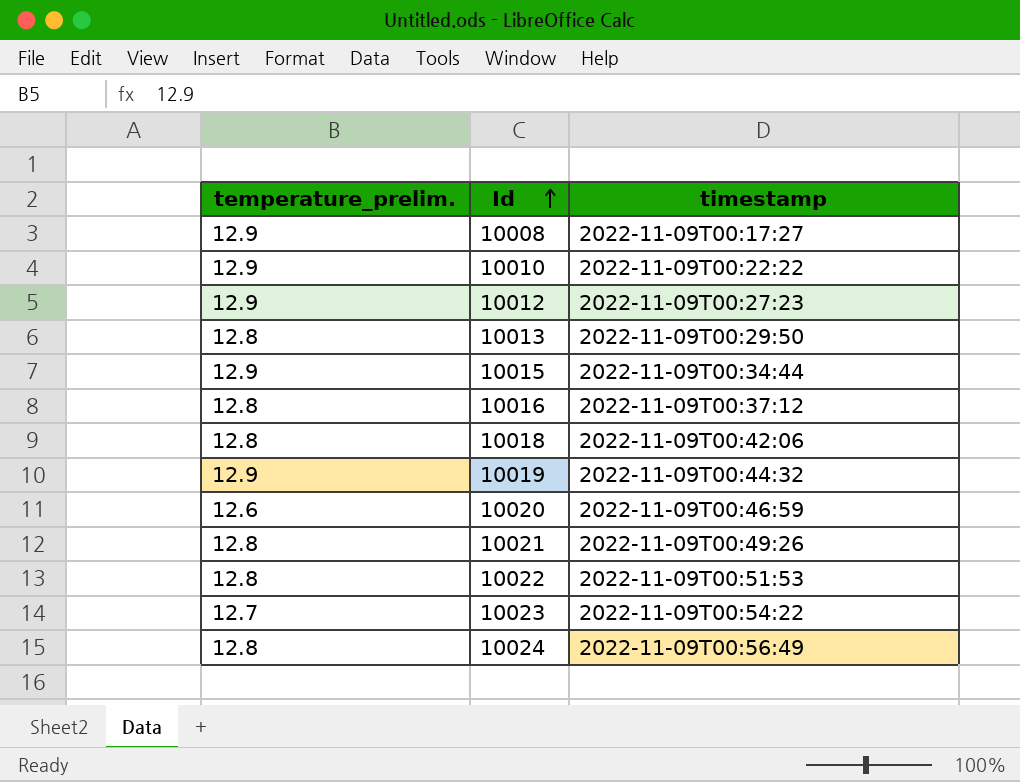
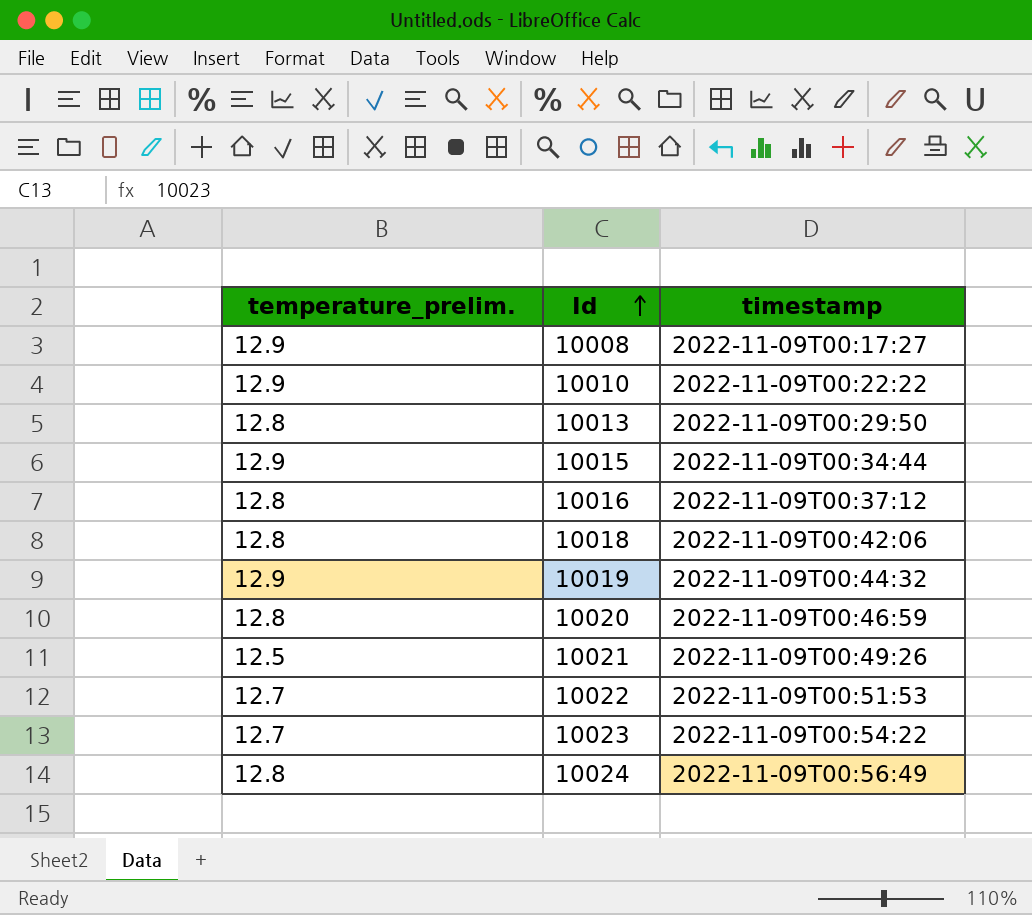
row 10012: 12.9 | 2022-11-09T00:27:23 -> none
10020 | temperature_prelim.: 12.6 -> 12.8
10021 | temperature_prelim.: 12.8 -> 12.5
10022 | temperature_prelim.: 12.8 -> 12.7

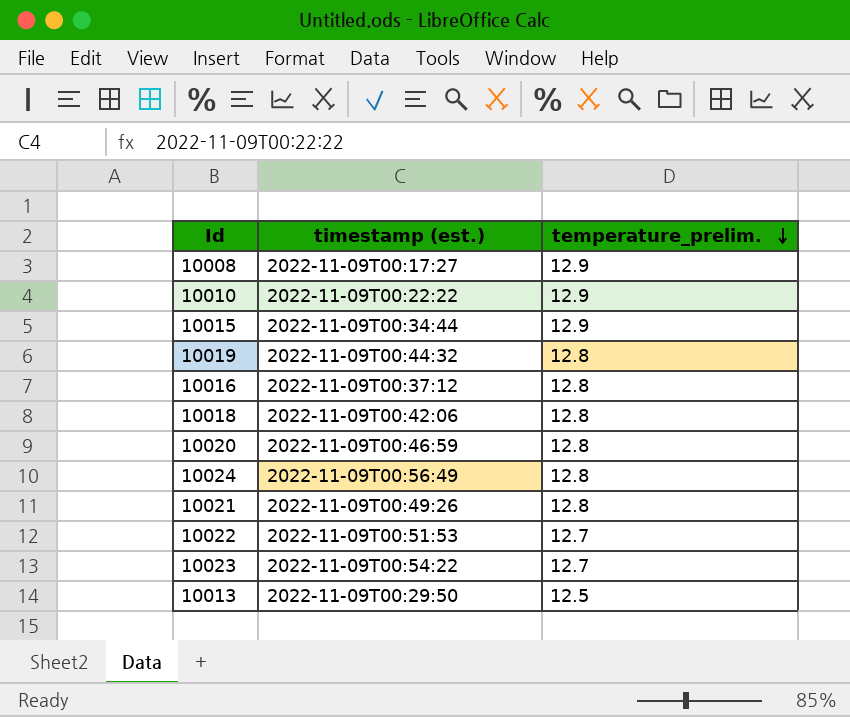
row order: Id ascending -> temperature_prelim. descending
column name: timestamp -> timestamp (est.)
column temperature_prelim. | position: 1 -> 3
10019 | temperature_prelim.: 12.9 -> 12.8
10021 | temperature_prelim.: 12.5 -> 12.8
10013 | temperature_prelim.: 12.8 -> 12.5

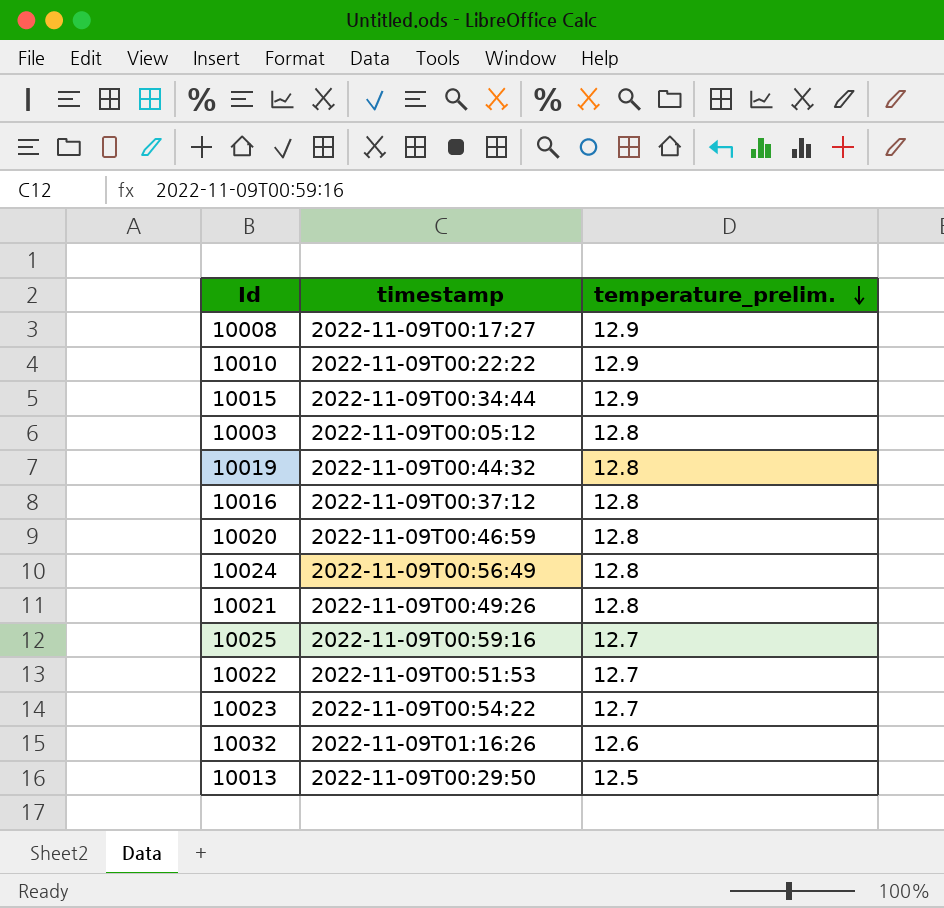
column name: timestamp (est.) -> timestamp
row 10018: 2022-11-09T00:42:06 | 12.8 -> none
row 10003: none -> 2022-11-09T00:05:12 | 12.8
row 10025: none -> 2022-11-09T00:59:16 | 12.7
row 10032: none -> 2022-11-09T01:16:26 | 12.6

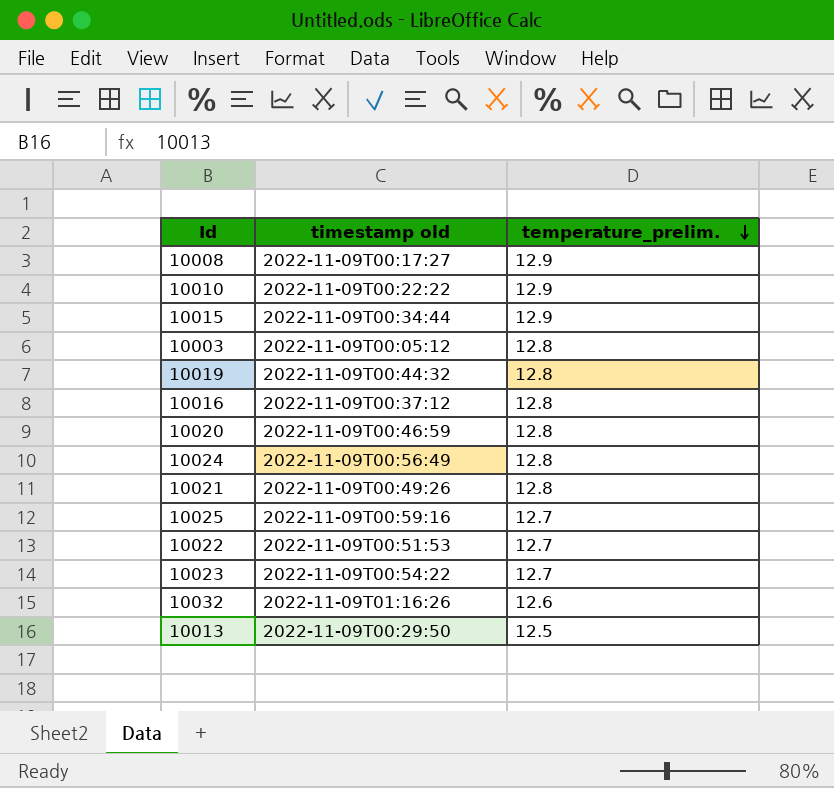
column name: timestamp -> timestamp old

